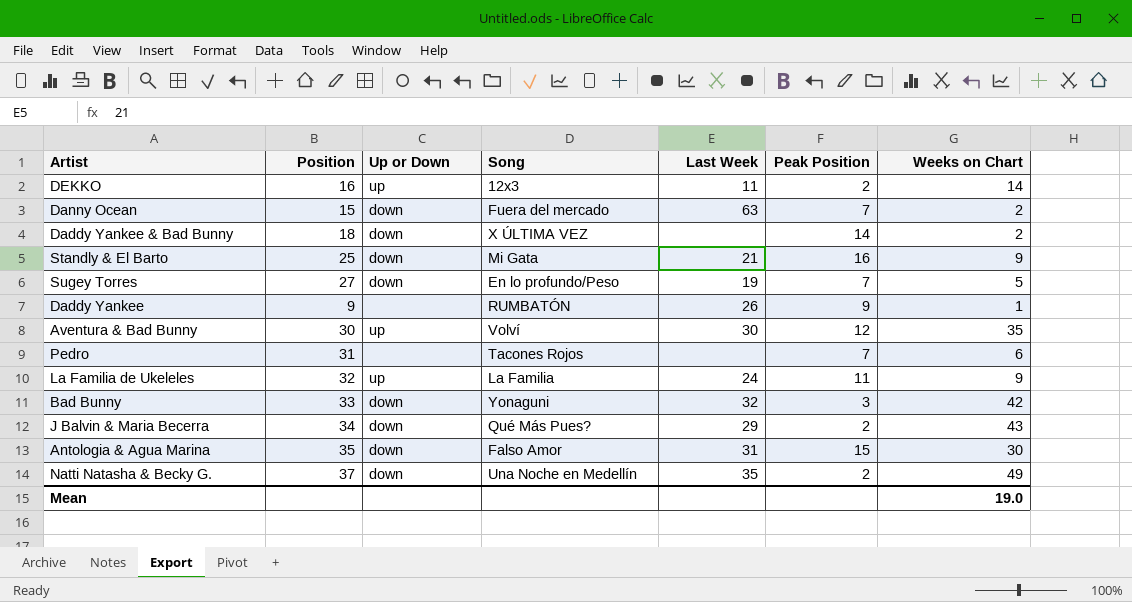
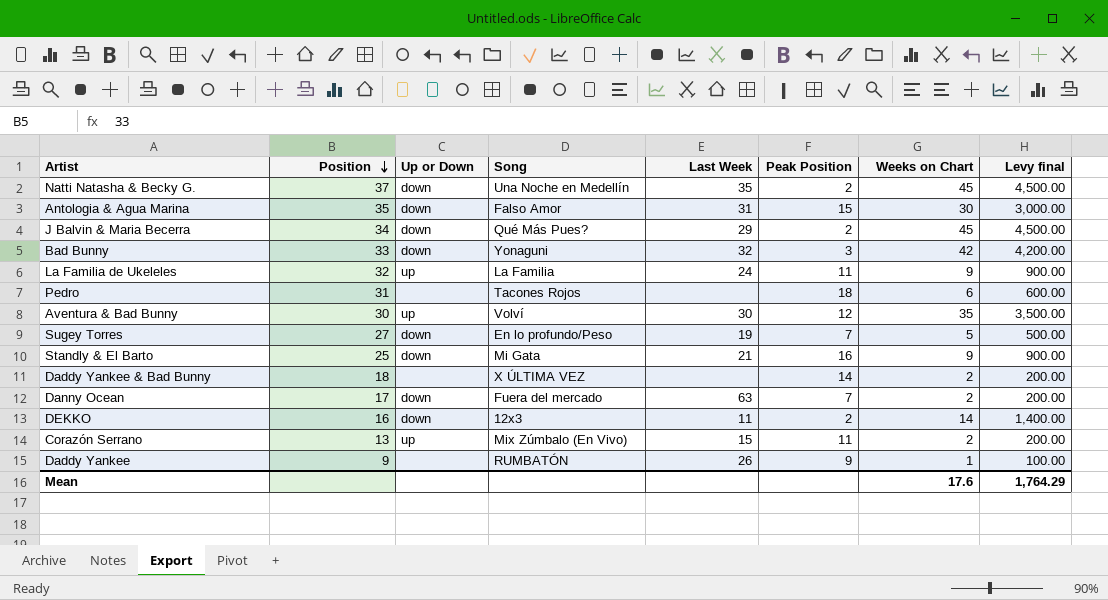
row order: none -> Position descending
column Levy final | formula: none -> [Weeks on Chart] * 100
Natti Natasha & Becky G. | Weeks on Chart: 49 -> 45
J Balvin & Maria Becerra | Weeks on Chart: 43 -> 45
Pedro | Peak Position: 7 -> 18
Daddy Yankee & Bad Bunny | Up or Down: down -> none
Danny Ocean | Position: 15 -> 17
DEKKO | Up or Down: up -> down
row Corazón Serrano: none -> 13 | up | Mix Zúmbalo (En Vivo) | 15 | 11 | 2 | 200.00
Mean | Weeks on Chart: 19.0 -> 17.6

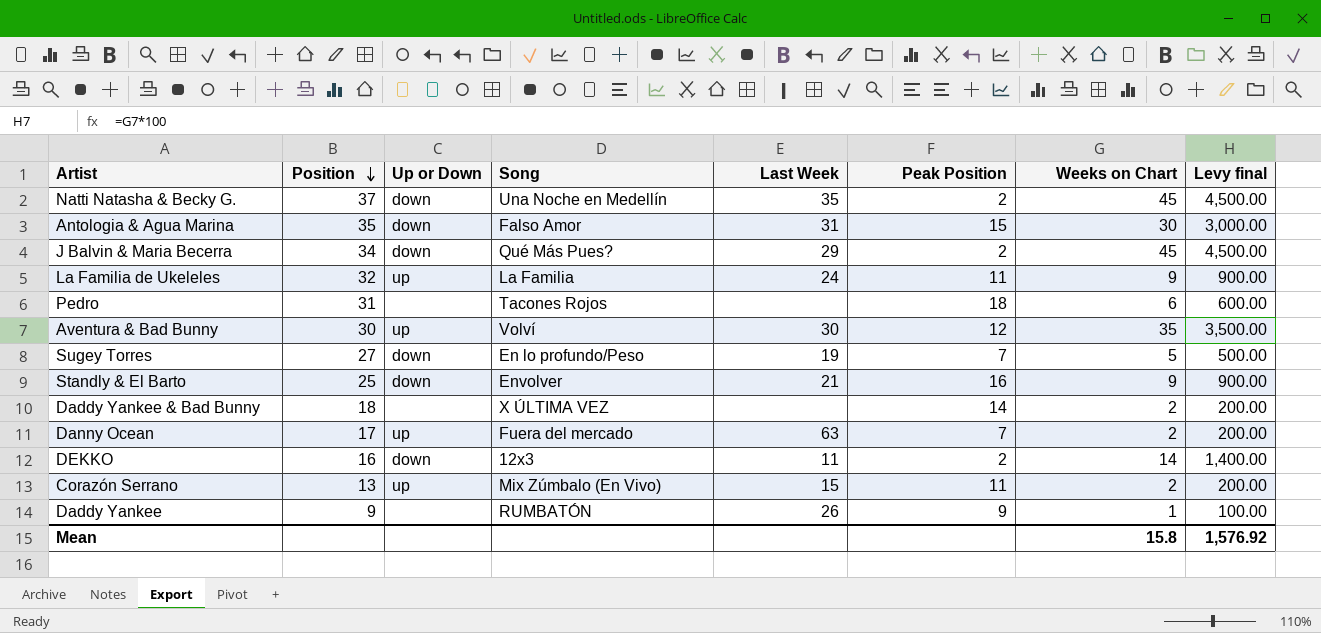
row Bad Bunny: 33 | down | Yonaguni | 32 | 3 | 42 | 4,200.00 -> none
Standly & El Barto | Song: Mi Gata -> Envolver
Danny Ocean | Up or Down: down -> up
Mean | Weeks on Chart: 17.6 -> 15.8
Mean | Levy final: 1,764.29 -> 1,576.92

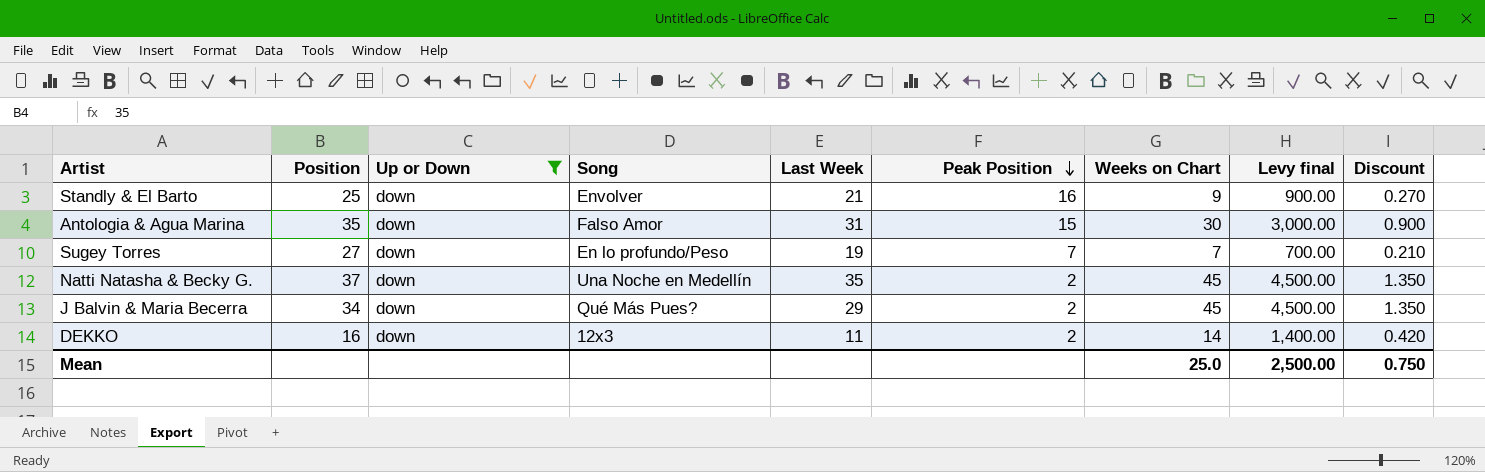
filter: none -> Up or Down = down
row order: Position descending -> Peak Position descending
column Discount | formula: none -> [Weeks on Chart] * 0.03
Sugey Torres | Weeks on Chart: 5 -> 7
Sugey Torres | Levy final: 500.00 -> 700.00
Mean | Weeks on Chart: 15.8 -> 25.0
Mean | Levy final: 1,576.92 -> 2,500.00

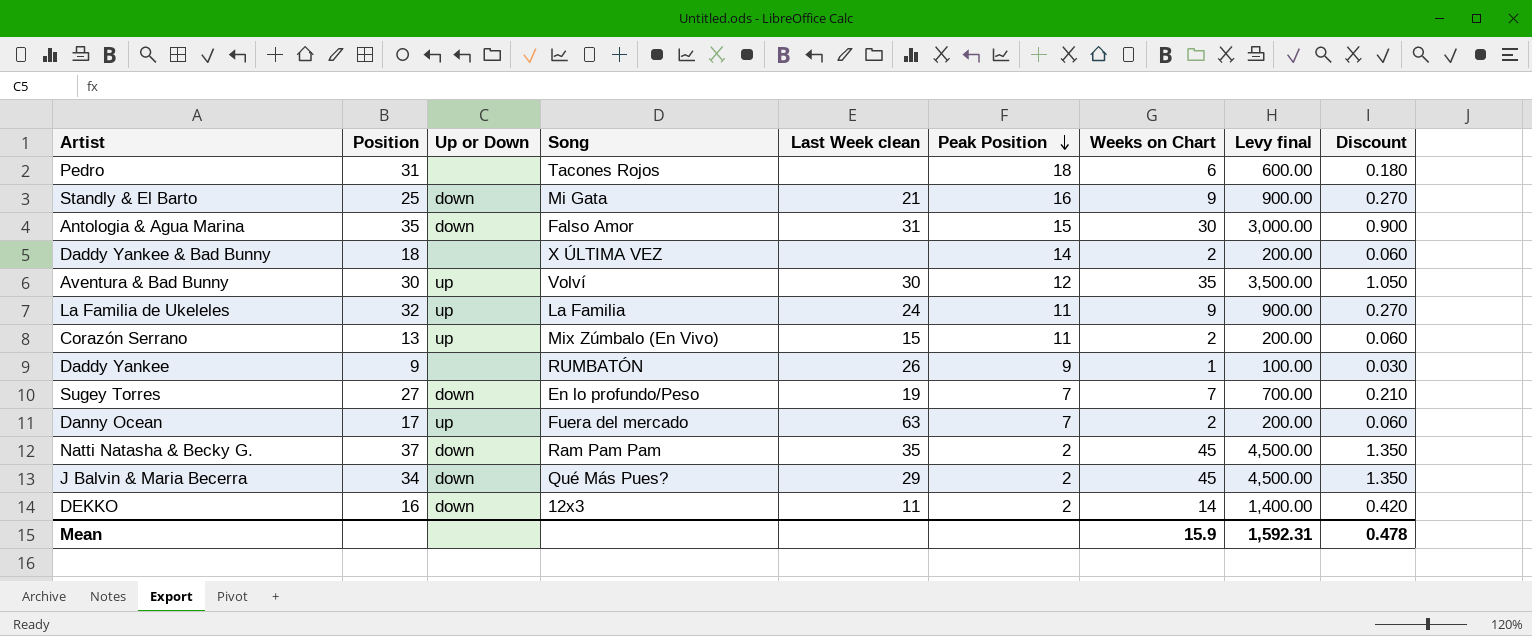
filter: Up or Down = down -> none
column name: Last Week -> Last Week clean
Standly & El Barto | Song: Envolver -> Mi Gata
Natti Natasha & Becky G. | Song: Una Noche en Medellín -> Ram Pam Pam
Mean | Weeks on Chart: 25.0 -> 15.9
Mean | Levy final: 2,500.00 -> 1,592.31
Mean | Discount: 0.750 -> 0.478

